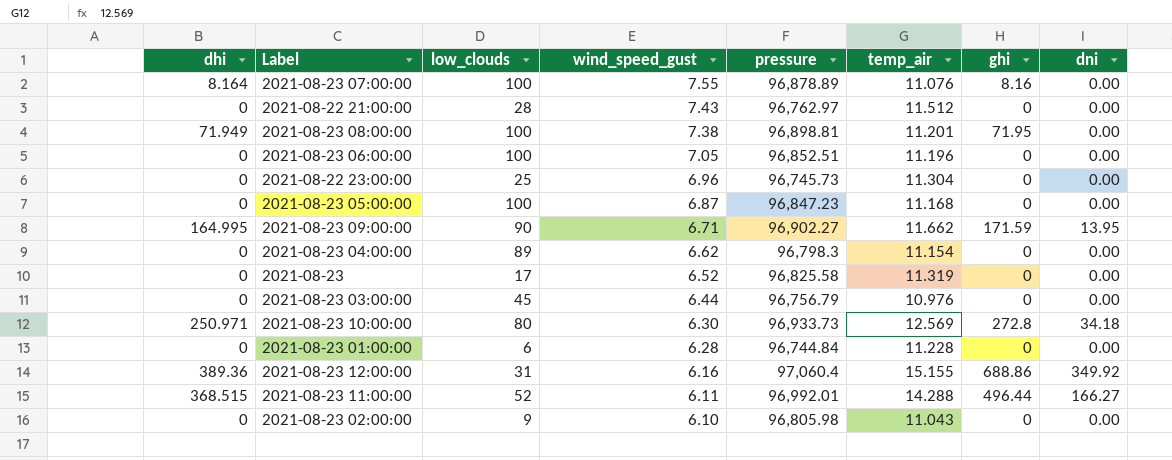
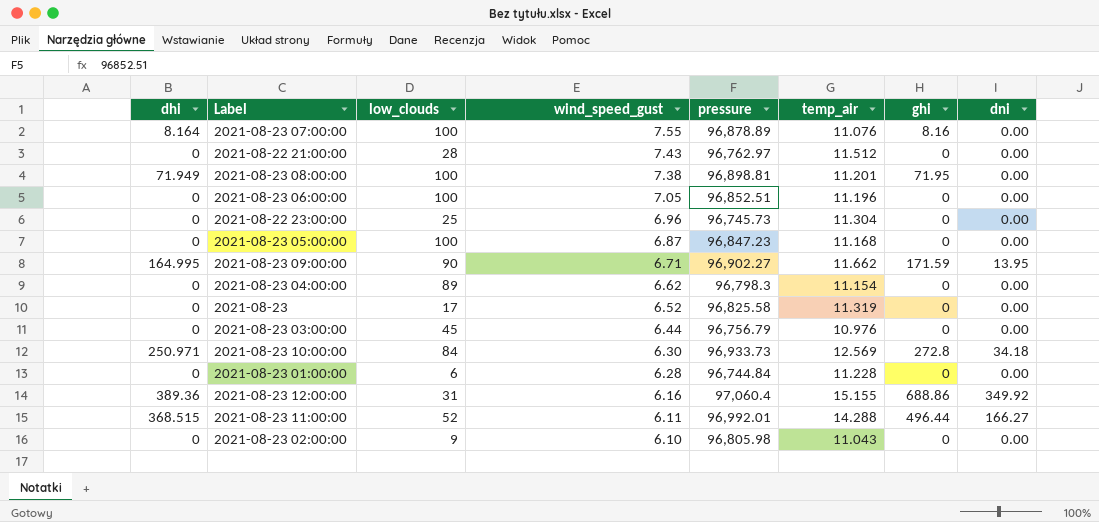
2021-08-23 10:00:00 | low_clouds: 80 -> 84

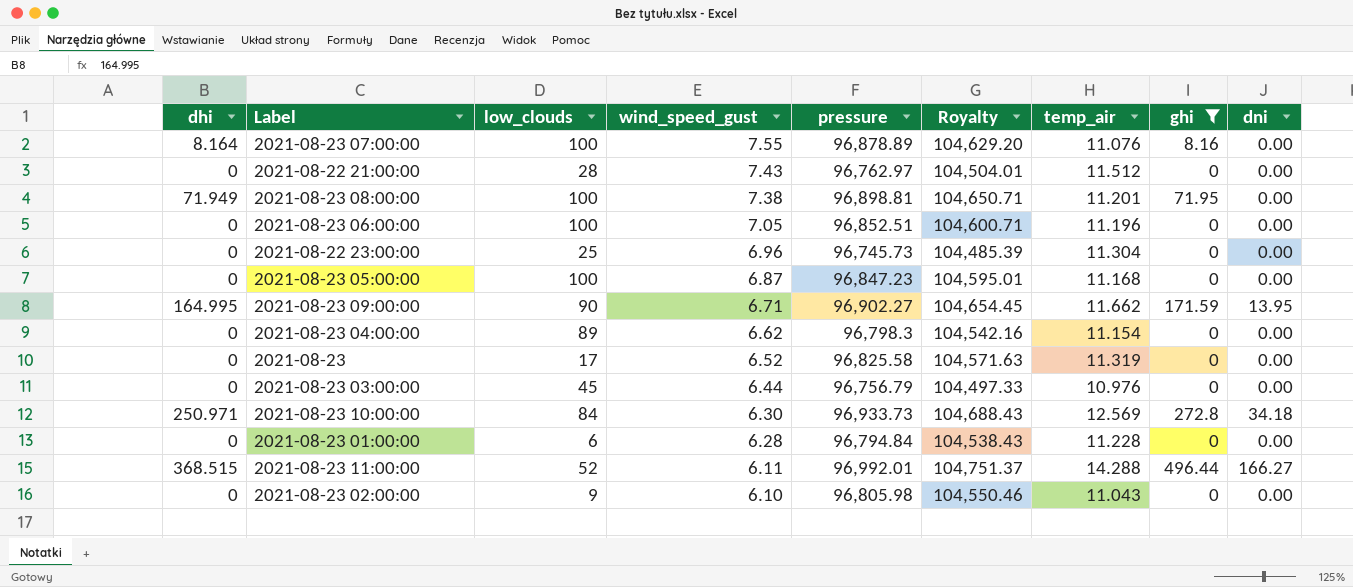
filter: none -> ghi != 688.86
column Royalty | formula: none -> [pressure] * 1.08
2021-08-23 01:00:00 | pressure: 96,744.84 -> 96,794.84

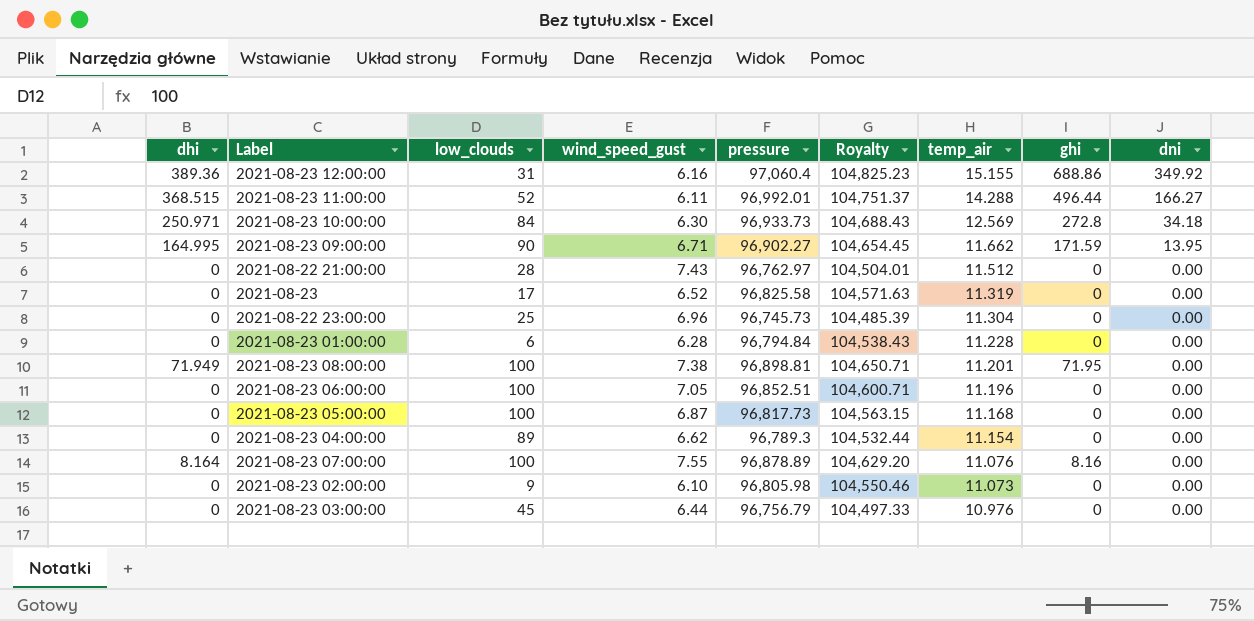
filter: ghi != 688.86 -> none
row order: wind_speed_gust descending -> temp_air descending
2021-08-23 05:00:00 | pressure: 96,847.23 -> 96,817.73
2021-08-23 05:00:00 | Royalty: 104,595.01 -> 104,563.15
2021-08-23 04:00:00 | pressure: 96,798.3 -> 96,789.3
2021-08-23 04:00:00 | Royalty: 104,542.16 -> 104,532.44
2021-08-23 02:00:00 | temp_air: 11.043 -> 11.073

